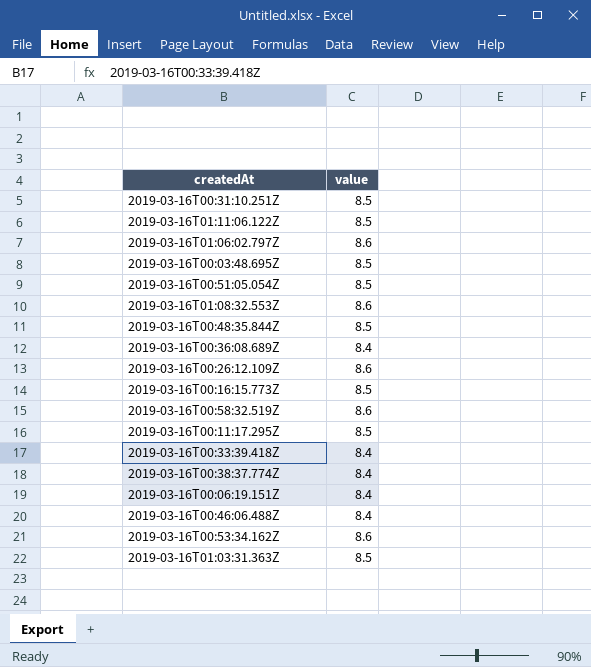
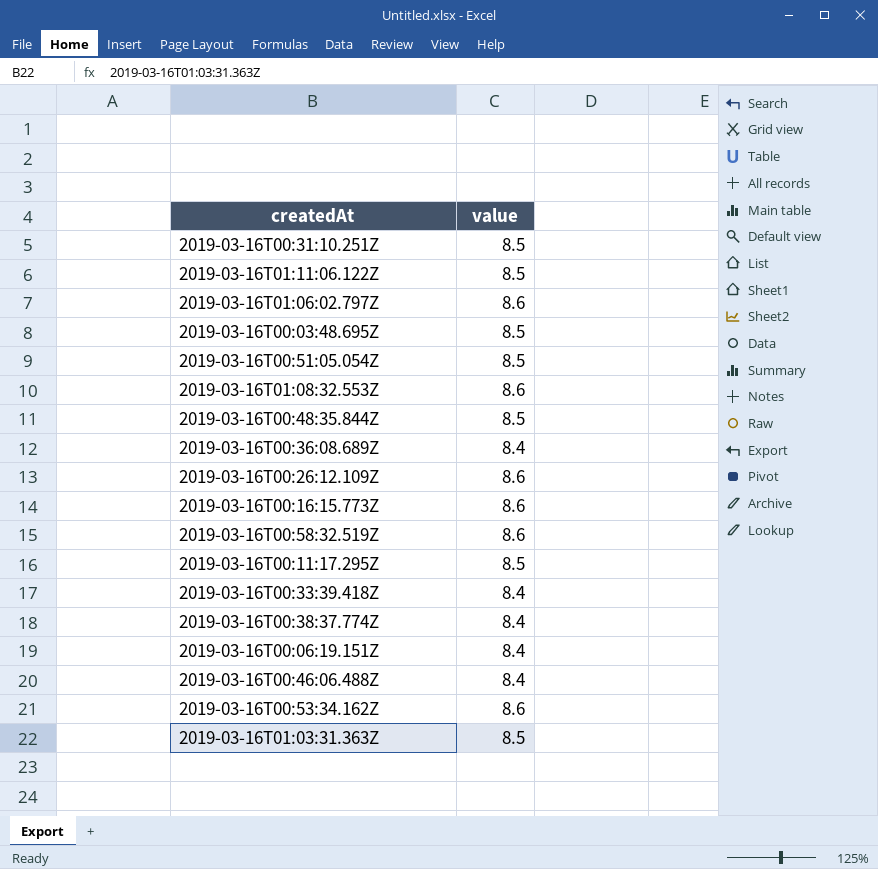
2019-03-16T00:16:15.773Z | value: 8.5 -> 8.6

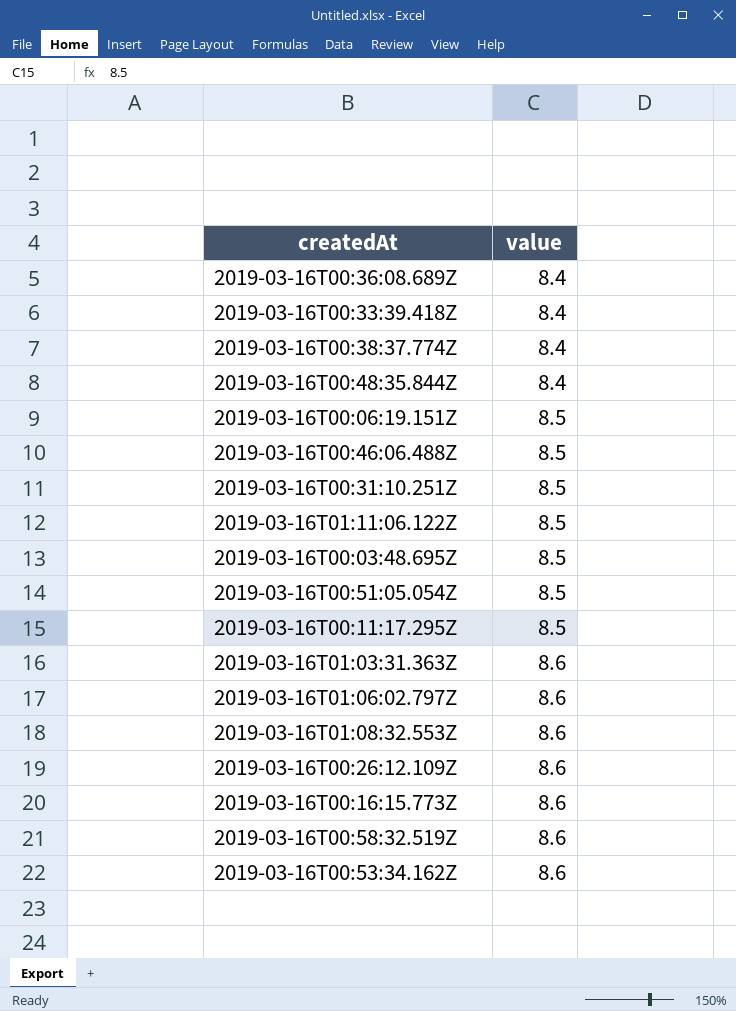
row order: none -> value ascending
2019-03-16T00:48:35.844Z | value: 8.5 -> 8.4
2019-03-16T00:06:19.151Z | value: 8.4 -> 8.5
2019-03-16T00:46:06.488Z | value: 8.4 -> 8.5
2019-03-16T01:03:31.363Z | value: 8.5 -> 8.6

